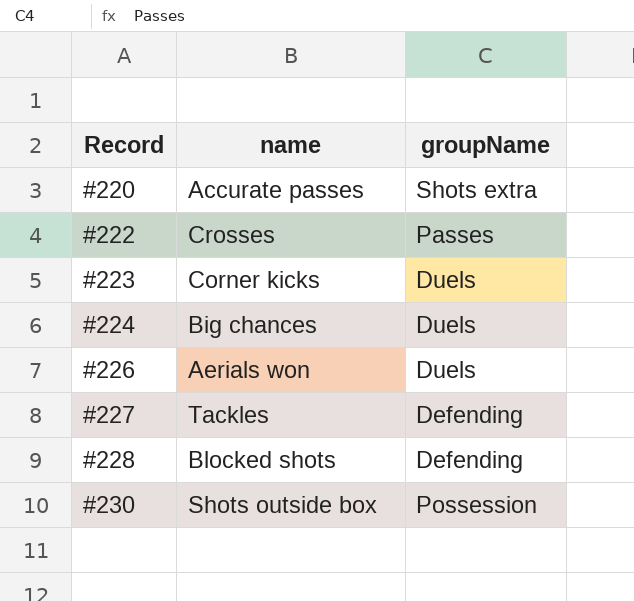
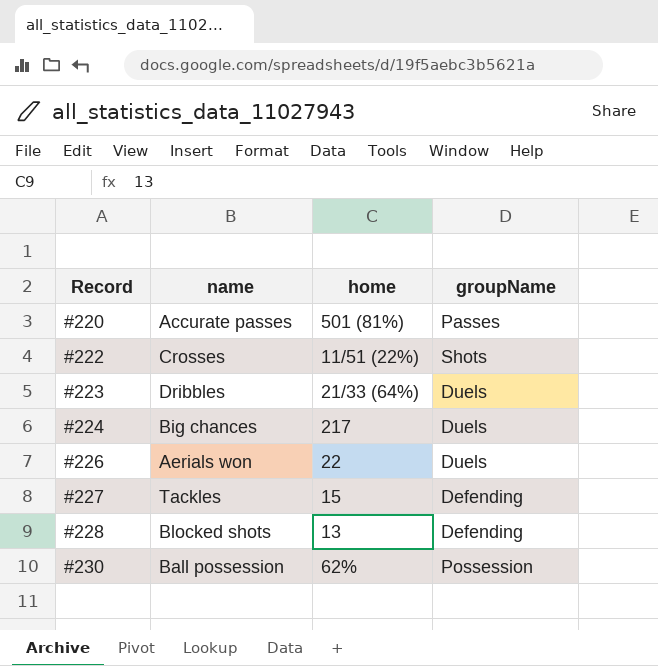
column home | position: none -> 3
#220 | groupName: Shots extra -> Passes
#222 | groupName: Passes -> Shots
#223 | name: Corner kicks -> Dribbles
#230 | name: Shots outside box -> Ball possession

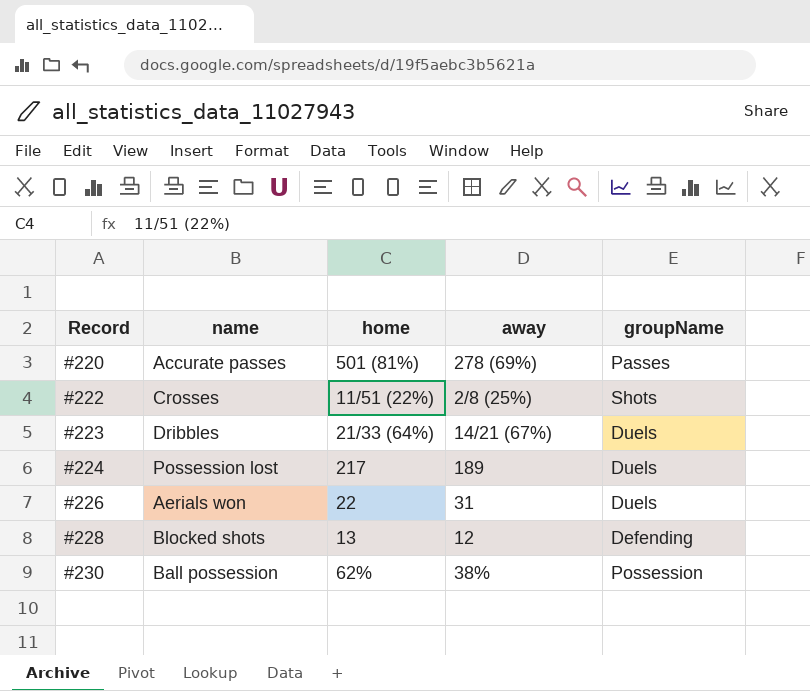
column away | position: none -> 4
row #227: Tackles | 15 | Defending -> none
#224 | name: Big chances -> Possession lost

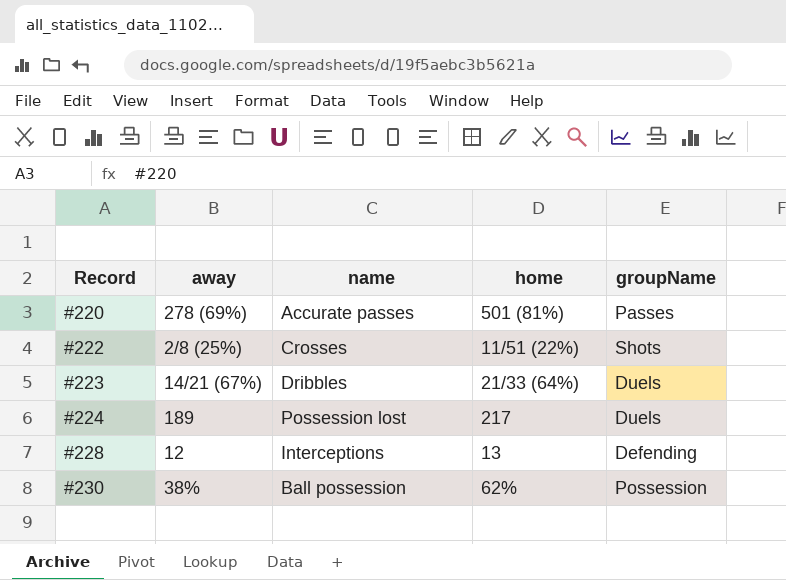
column away | position: 4 -> 2
row #226: Aerials won | 22 | 31 | Duels -> none
#228 | name: Blocked shots -> Interceptions

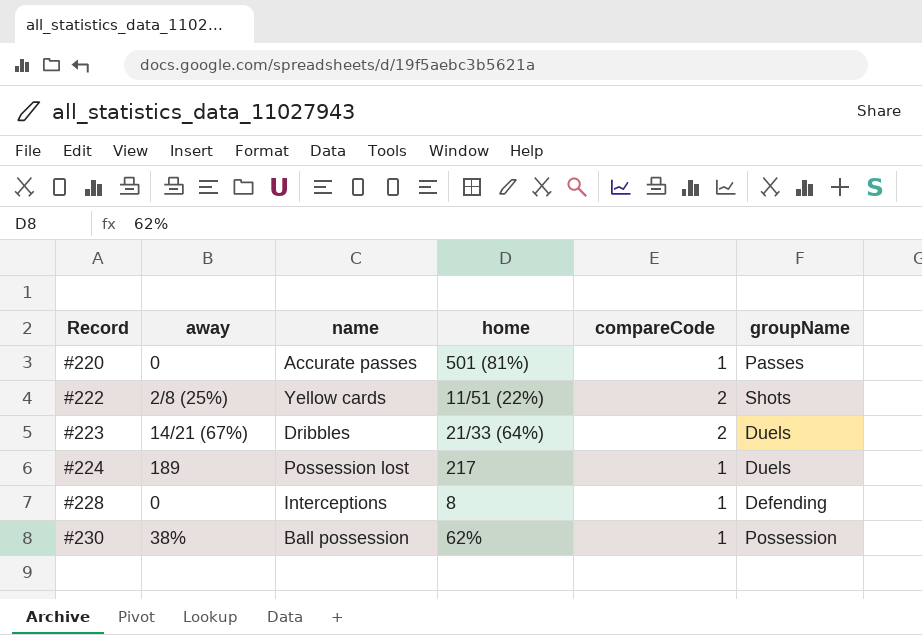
column compareCode | position: none -> 5
#220 | away: 278 (69%) -> 0
#222 | name: Crosses -> Yellow cards
#228 | away: 12 -> 0
#228 | home: 13 -> 8

